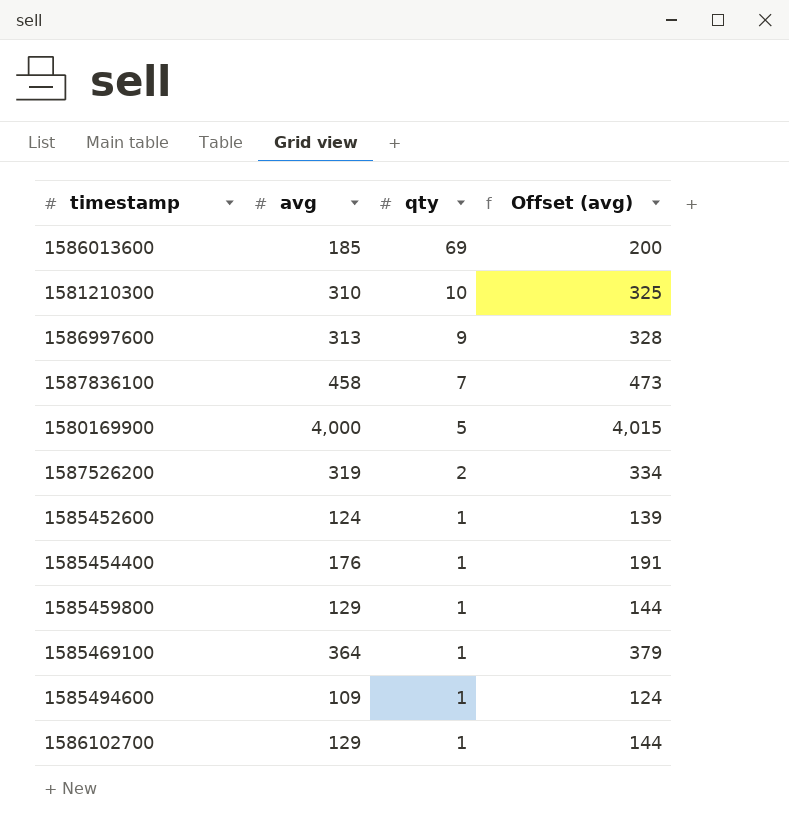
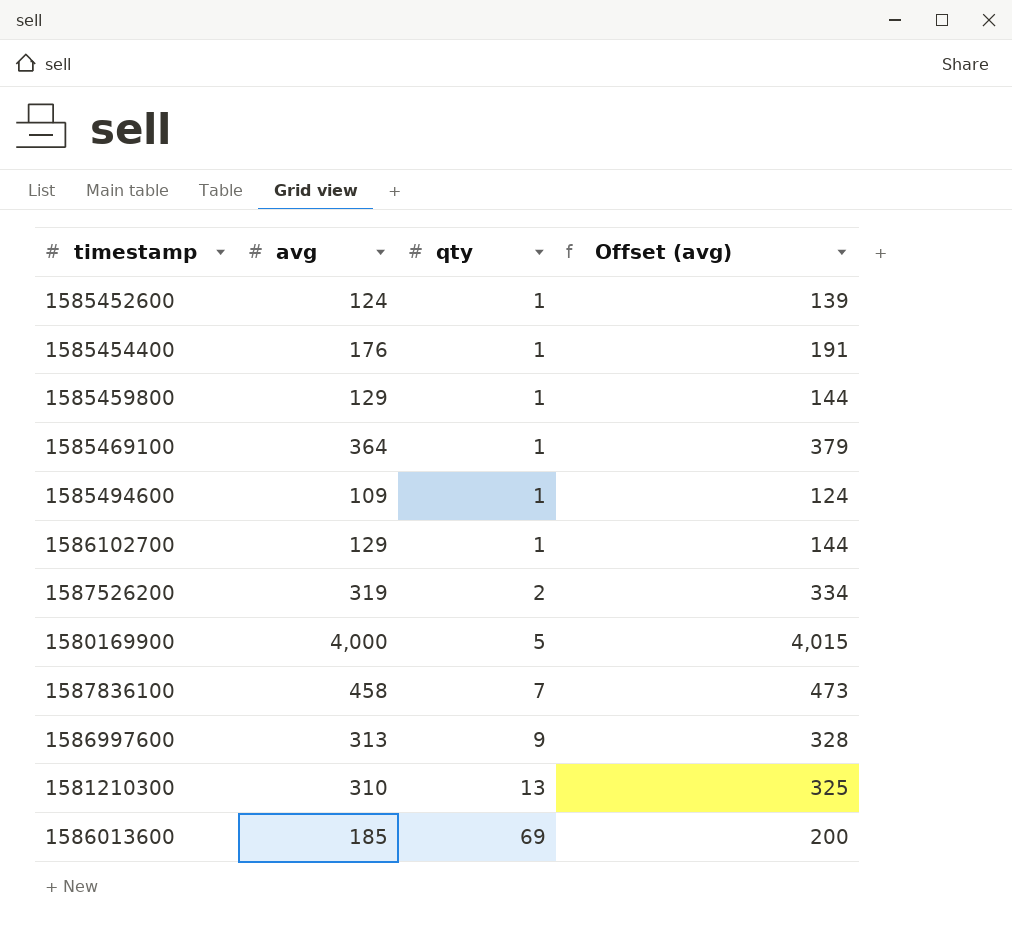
row order: qty descending -> qty ascending
1581210300 | qty: 10 -> 13

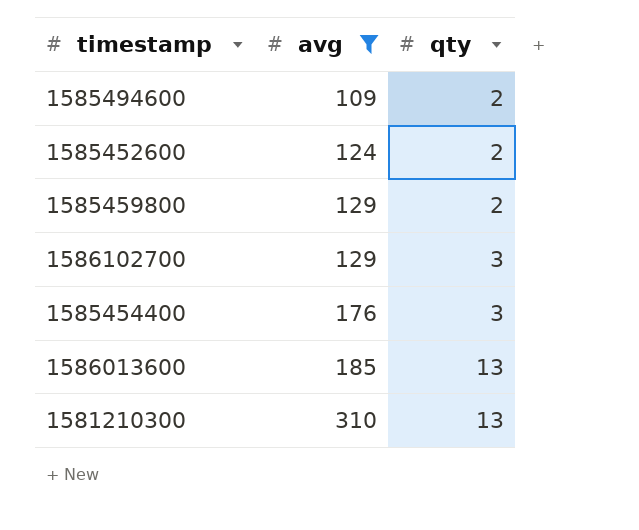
filter: none -> avg <= 310
row order: qty ascending -> avg ascending
column Offset (avg) | formula: [avg] + 15 -> none
1585494600 | qty: 1 -> 2
1585452600 | qty: 1 -> 2
1585459800 | qty: 1 -> 2
1586102700 | qty: 1 -> 3
1585454400 | qty: 1 -> 3
1586013600 | qty: 69 -> 13

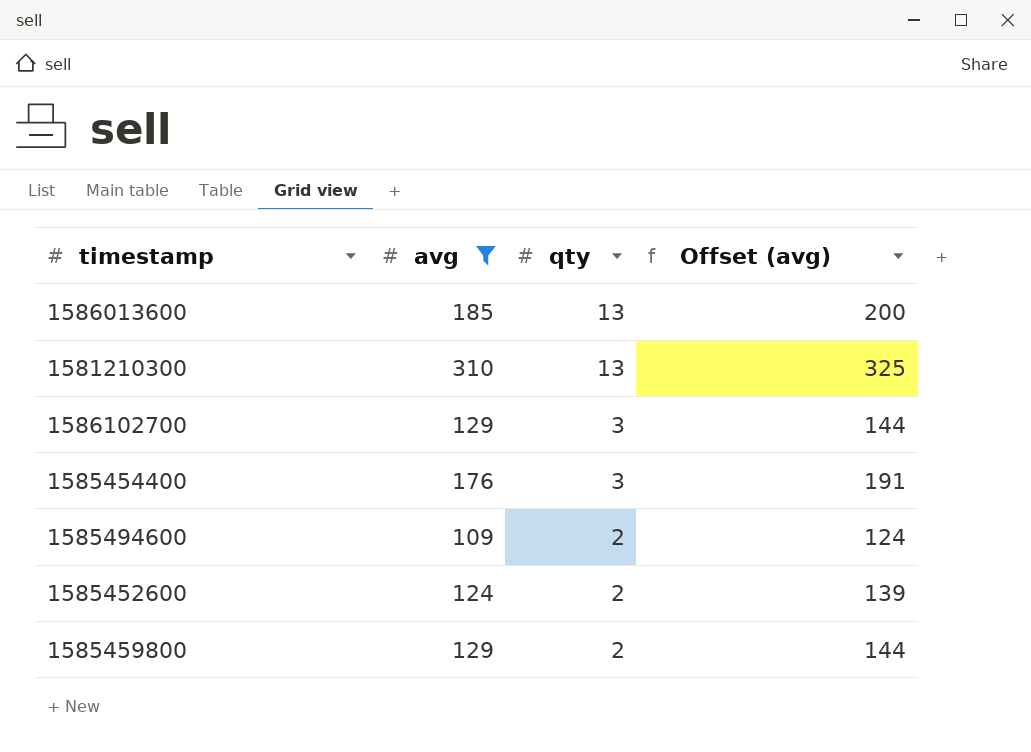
row order: avg ascending -> qty descending
column Offset (avg) | formula: none -> [avg] + 15

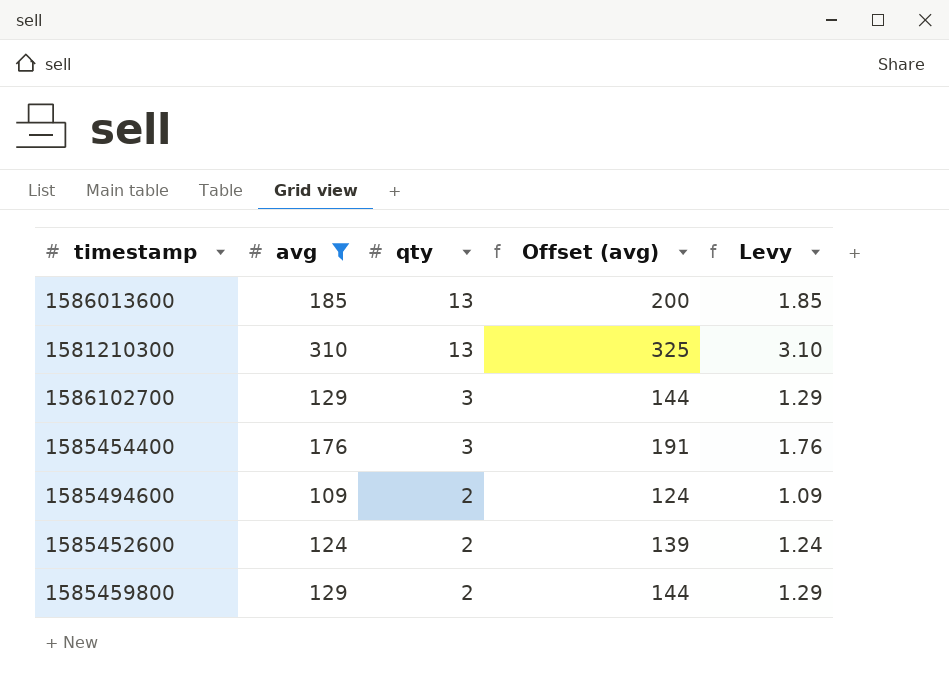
column Levy | formula: none -> [avg] * 0.01

